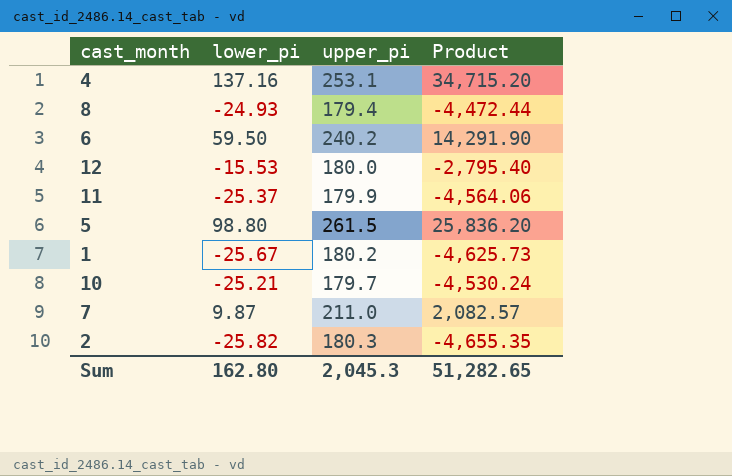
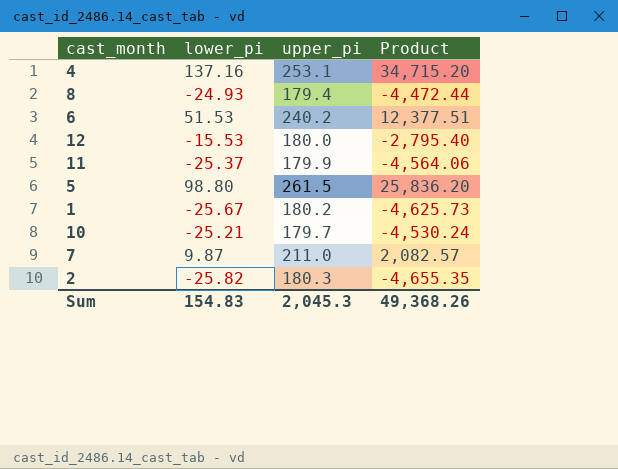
6 | lower_pi: 59.50 -> 51.53
6 | Product: 14,291.90 -> 12,377.51
Sum | lower_pi: 162.80 -> 154.83
Sum | Product: 51,282.65 -> 49,368.26

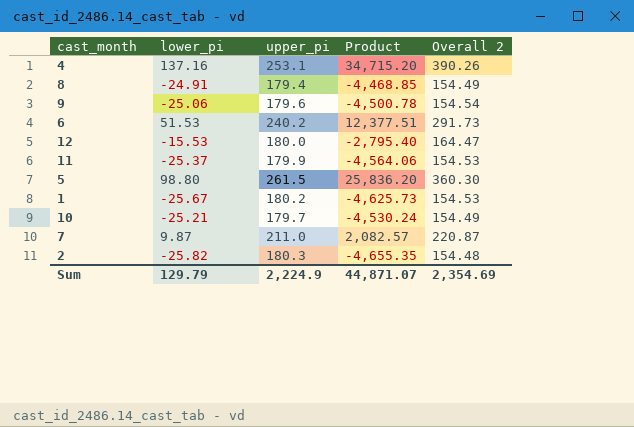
column Overall 2 | formula: none -> [lower_pi] + [upper_pi]
8 | lower_pi: -24.93 -> -24.91
8 | Product: -4,472.44 -> -4,468.85
row 9: none -> -25.06 | 179.6 | -4,500.78 | 154.54
Sum | lower_pi: 154.83 -> 129.79
Sum | upper_pi: 2,045.3 -> 2,224.9
Sum | Product: 49,368.26 -> 44,871.07

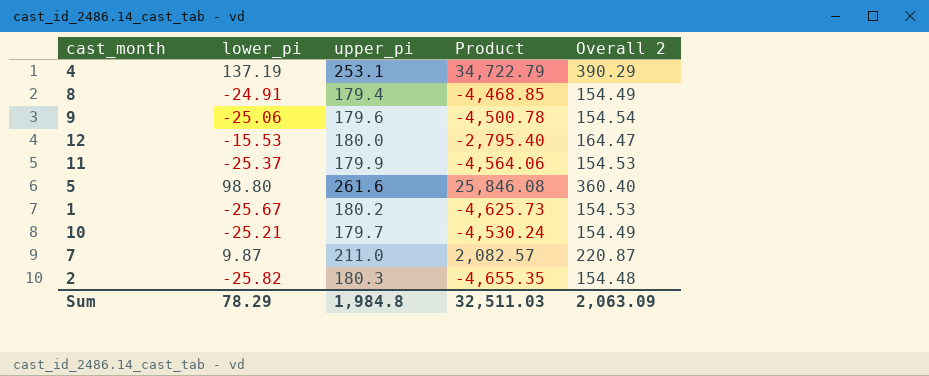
row 6: 51.53 | 240.2 | 12,377.51 | 291.73 -> none
4 | lower_pi: 137.16 -> 137.19
4 | Product: 34,715.20 -> 34,722.79
4 | Overall 2: 390.26 -> 390.29
5 | upper_pi: 261.5 -> 261.6
5 | Product: 25,836.20 -> 25,846.08
5 | Overall 2: 360.30 -> 360.40
Sum | lower_pi: 129.79 -> 78.29
Sum | upper_pi: 2,224.9 -> 1,984.8
Sum | Product: 44,871.07 -> 32,511.03
Sum | Overall 2: 2,354.69 -> 2,063.09

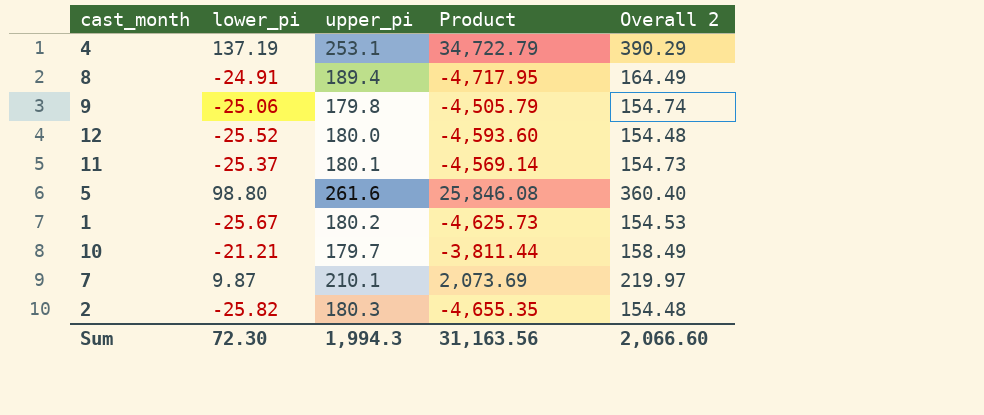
8 | upper_pi: 179.4 -> 189.4
8 | Product: -4,468.85 -> -4,717.95
8 | Overall 2: 154.49 -> 164.49
9 | upper_pi: 179.6 -> 179.8
9 | Product: -4,500.78 -> -4,505.79
9 | Overall 2: 154.54 -> 154.74
12 | lower_pi: -15.53 -> -25.52
12 | Product: -2,795.40 -> -4,593.60
12 | Overall 2: 164.47 -> 154.48
11 | upper_pi: 179.9 -> 180.1
11 | Product: -4,564.06 -> -4,569.14
11 | Overall 2: 154.53 -> 154.73
10 | lower_pi: -25.21 -> -21.21
10 | Product: -4,530.24 -> -3,811.44
10 | Overall 2: 154.49 -> 158.49
7 | upper_pi: 211.0 -> 210.1
7 | Product: 2,082.57 -> 2,073.69
7 | Overall 2: 220.87 -> 219.97
Sum | lower_pi: 78.29 -> 72.30
Sum | upper_pi: 1,984.8 -> 1,994.3
Sum | Product: 32,511.03 -> 31,163.56
Sum | Overall 2: 2,063.09 -> 2,066.60

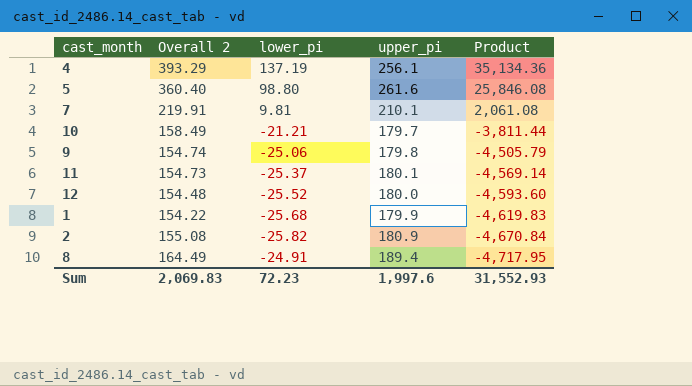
row order: none -> Product descending
column Overall 2 | position: 5 -> 2
4 | Overall 2: 390.29 -> 393.29
4 | upper_pi: 253.1 -> 256.1
4 | Product: 34,722.79 -> 35,134.36
7 | Overall 2: 219.97 -> 219.91
7 | lower_pi: 9.87 -> 9.81
7 | Product: 2,073.69 -> 2,061.08
1 | Overall 2: 154.53 -> 154.22
1 | lower_pi: -25.67 -> -25.68
1 | upper_pi: 180.2 -> 179.9
1 | Product: -4,625.73 -> -4,619.83
2 | Overall 2: 154.48 -> 155.08
2 | upper_pi: 180.3 -> 180.9
2 | Product: -4,655.35 -> -4,670.84
Sum | Overall 2: 2,066.60 -> 2,069.83
Sum | lower_pi: 72.30 -> 72.23
Sum | upper_pi: 1,994.3 -> 1,997.6
Sum | Product: 31,163.56 -> 31,552.93

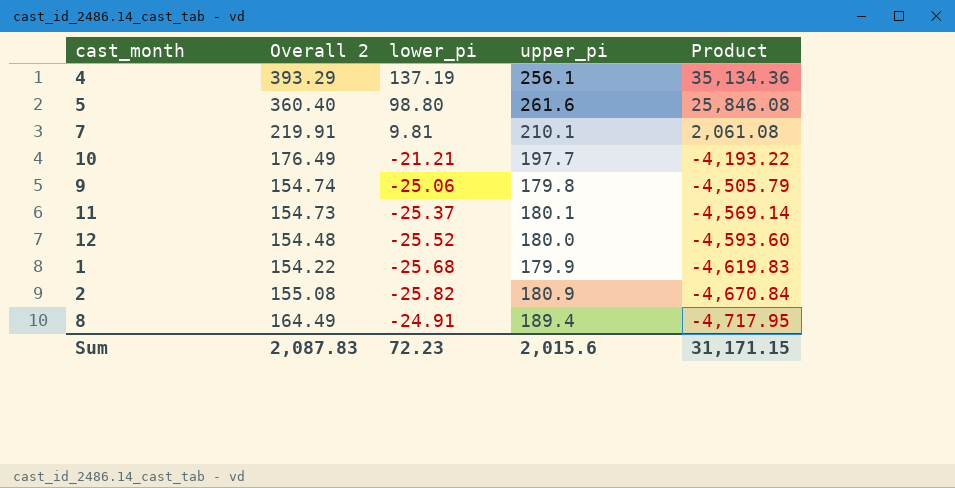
10 | Overall 2: 158.49 -> 176.49
10 | upper_pi: 179.7 -> 197.7
10 | Product: -3,811.44 -> -4,193.22
Sum | Overall 2: 2,069.83 -> 2,087.83
Sum | upper_pi: 1,997.6 -> 2,015.6
Sum | Product: 31,552.93 -> 31,171.15

